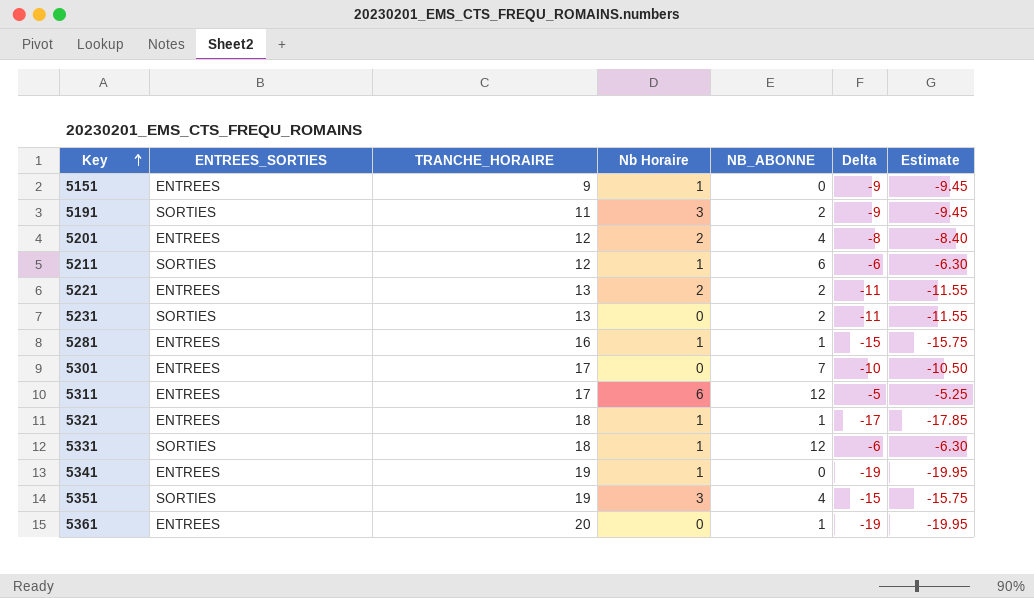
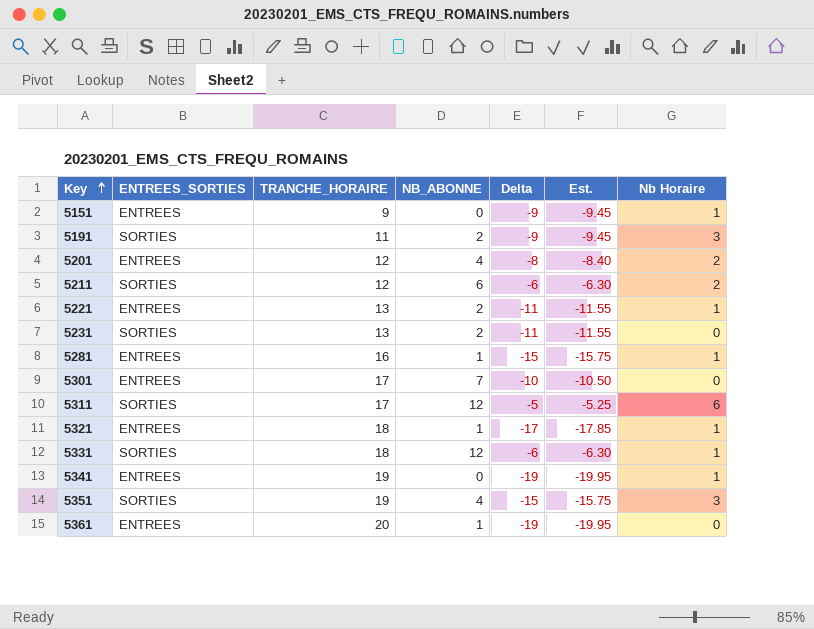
column name: Estimate -> Est.
column Nb Horaire | position: 4 -> 7
5211 | Nb Horaire: 1 -> 2
5221 | Nb Horaire: 2 -> 1
5311 | ENTREES_SORTIES: ENTREES -> SORTIES

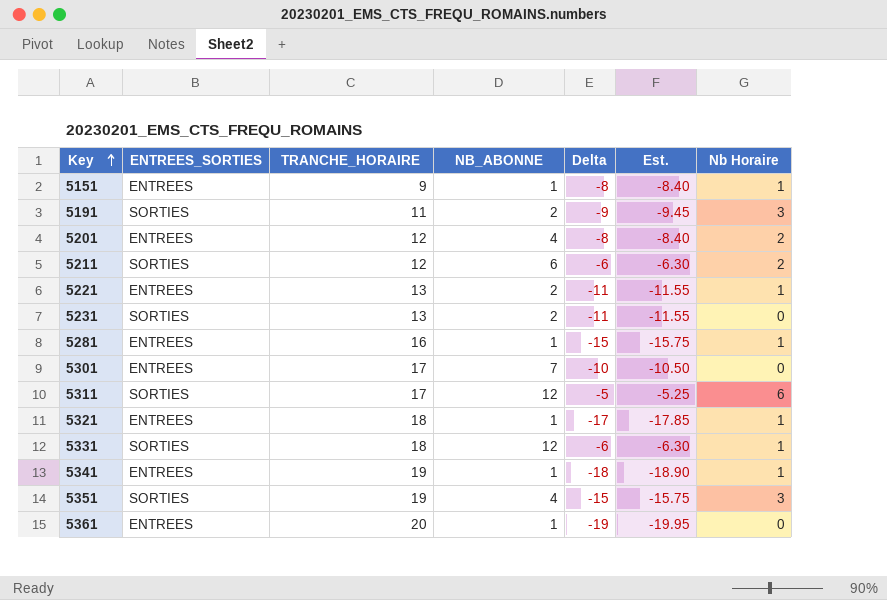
5151 | NB_ABONNE: 0 -> 1
5151 | Delta: -9 -> -8
5151 | Est.: -9.45 -> -8.40
5341 | NB_ABONNE: 0 -> 1
5341 | Delta: -19 -> -18
5341 | Est.: -19.95 -> -18.90

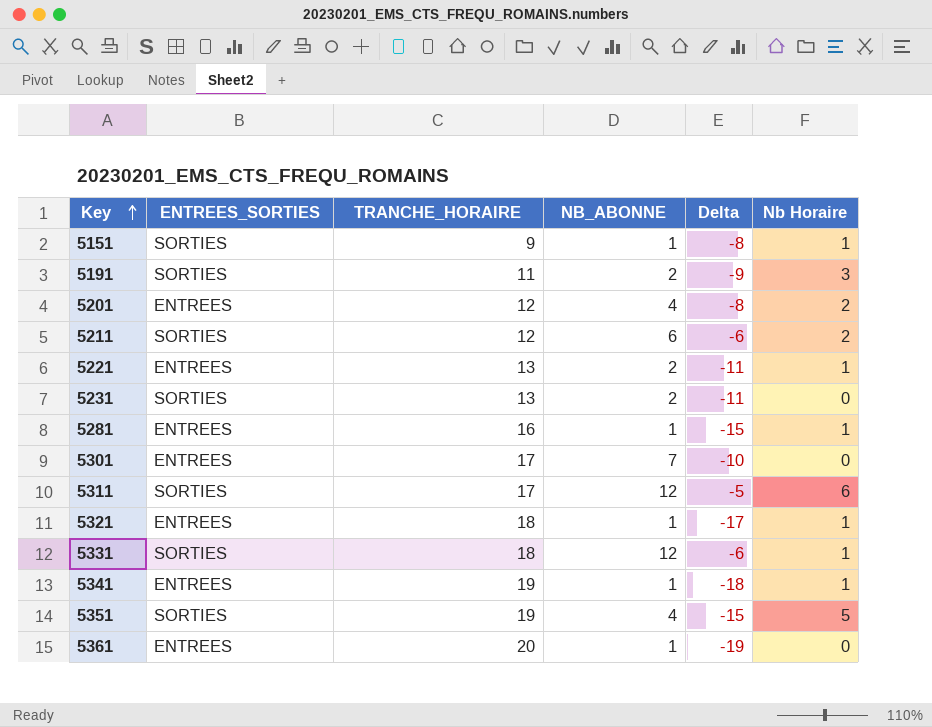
column Est. | formula: [Delta] * 1.05 -> none
5151 | ENTREES_SORTIES: ENTREES -> SORTIES
5351 | Nb Horaire: 3 -> 5

